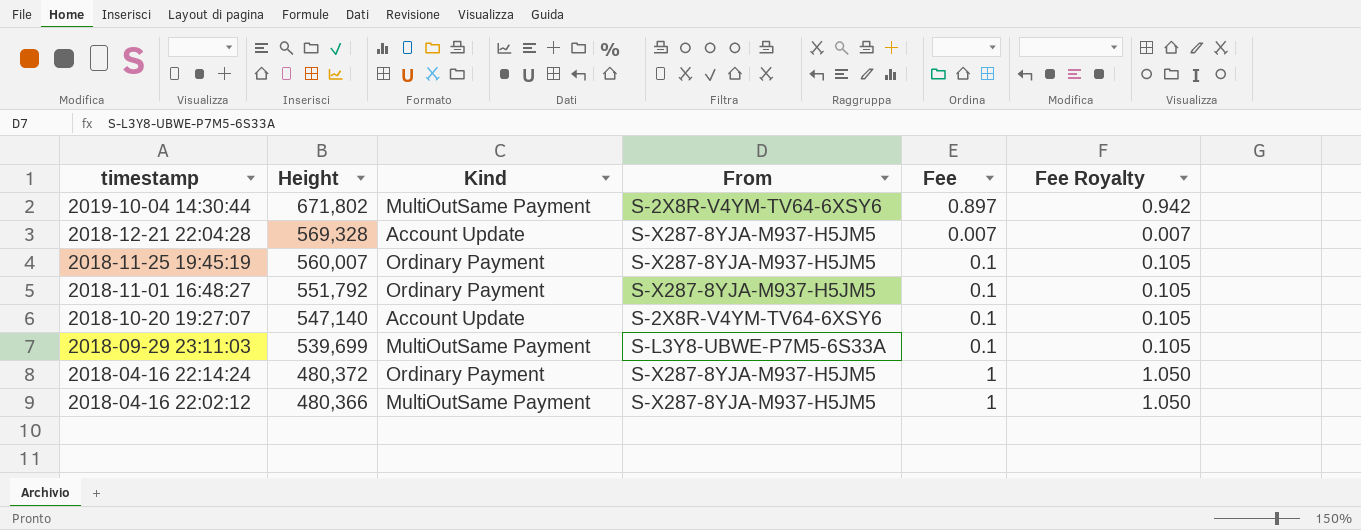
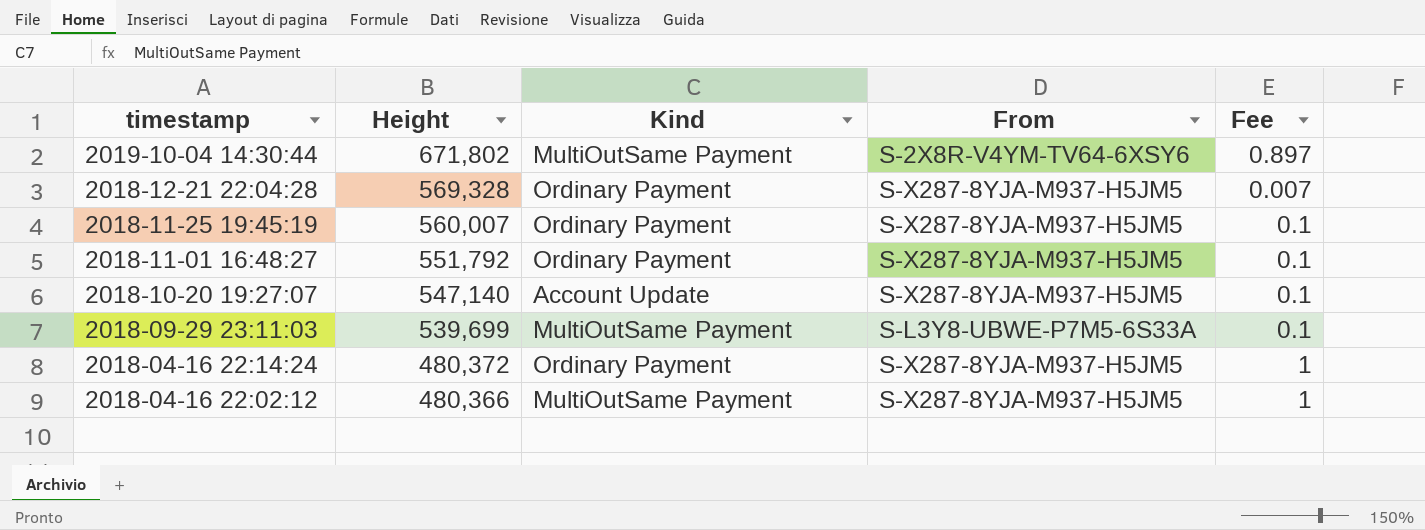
column Fee Royalty | formula: [Fee] * 1.05 -> none
2018-12-21 22:04:28 | Kind: Account Update -> Ordinary Payment
2018-10-20 19:27:07 | From: S-2X8R-V4YM-TV64-6XSY6 -> S-X287-8YJA-M937-H5JM5

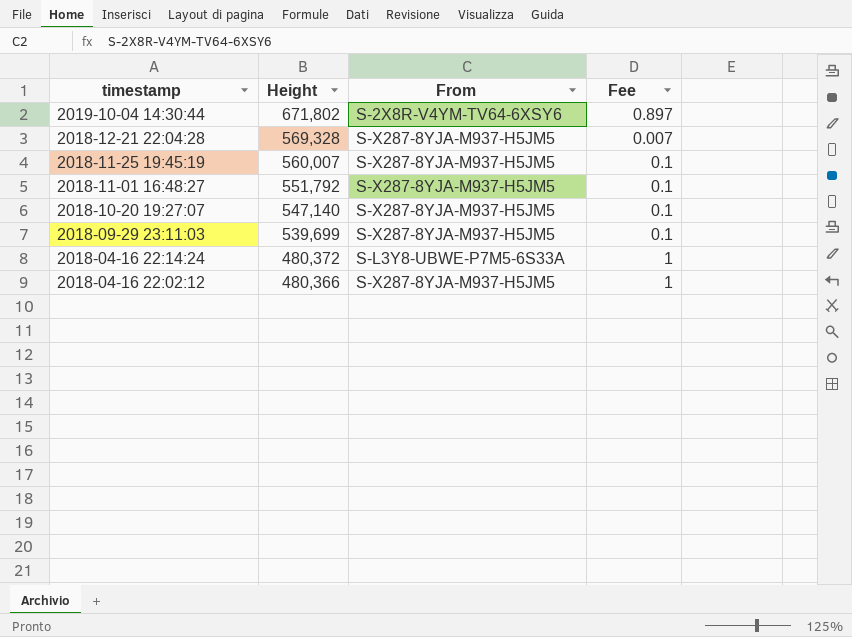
column Kind | position: 3 -> none
2018-09-29 23:11:03 | From: S-L3Y8-UBWE-P7M5-6S33A -> S-X287-8YJA-M937-H5JM5
2018-04-16 22:14:24 | From: S-X287-8YJA-M937-H5JM5 -> S-L3Y8-UBWE-P7M5-6S33A

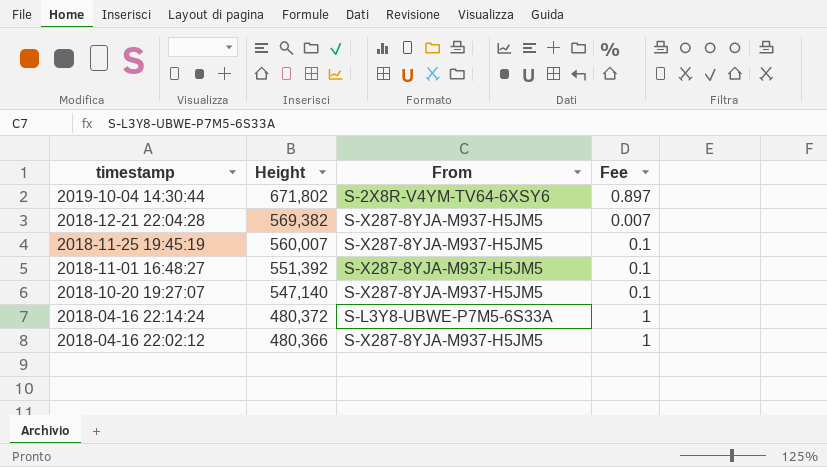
row 2018-09-29 23:11:03: 539,699 | S-X287-8YJA-M937-H5JM5 | 0.1 -> none
2018-12-21 22:04:28 | Height: 569,328 -> 569,382
2018-11-01 16:48:27 | Height: 551,792 -> 551,392

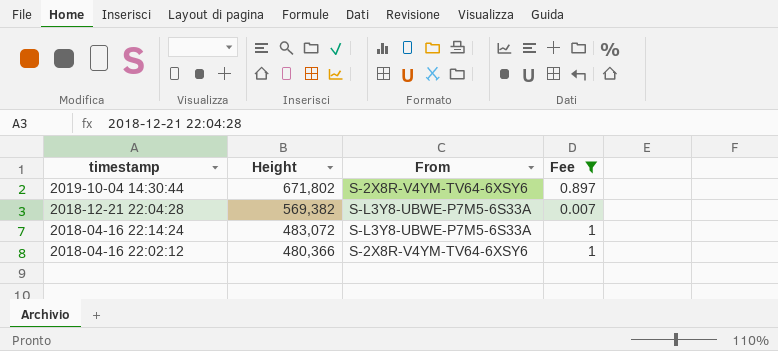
filter: none -> Fee != 0.1
2018-12-21 22:04:28 | From: S-X287-8YJA-M937-H5JM5 -> S-L3Y8-UBWE-P7M5-6S33A
2018-04-16 22:14:24 | Height: 480,372 -> 483,072
2018-04-16 22:02:12 | From: S-X287-8YJA-M937-H5JM5 -> S-2X8R-V4YM-TV64-6XSY6

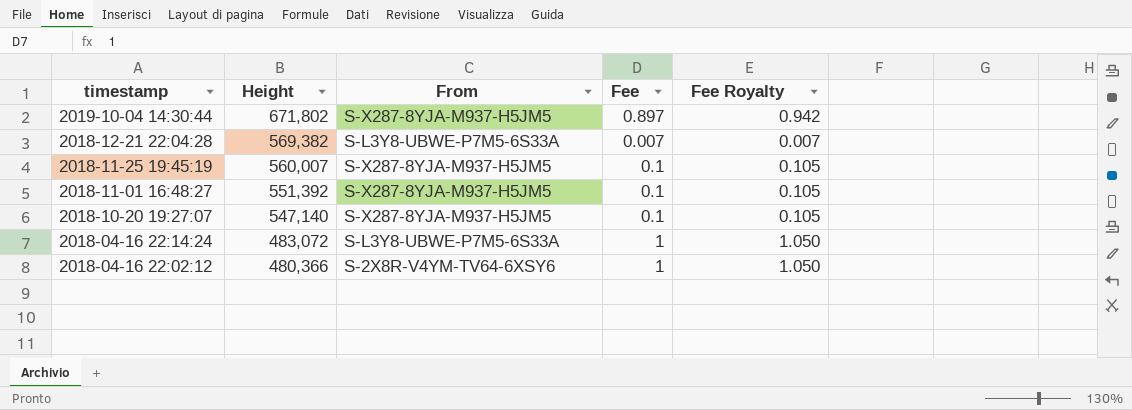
filter: Fee != 0.1 -> none
column Fee Royalty | formula: none -> [Fee] * 1.05
2019-10-04 14:30:44 | From: S-2X8R-V4YM-TV64-6XSY6 -> S-X287-8YJA-M937-H5JM5

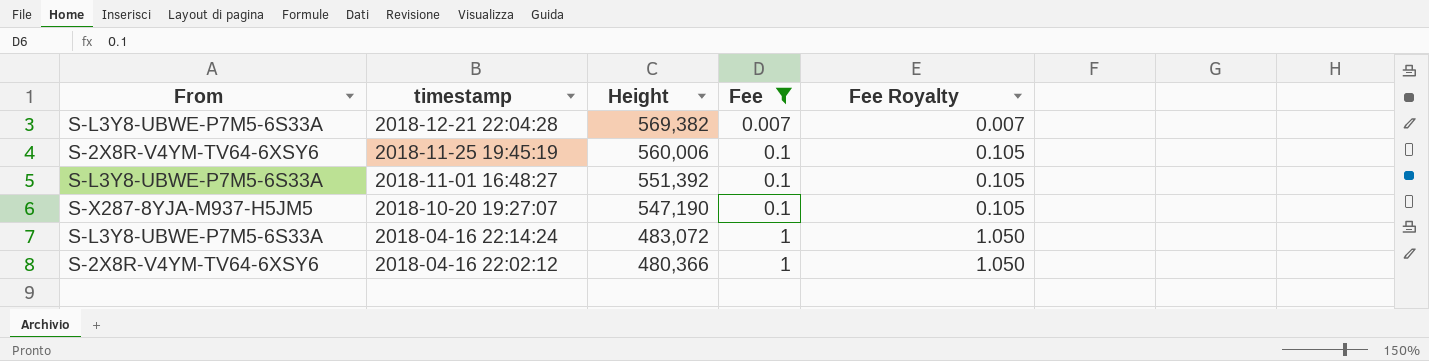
filter: none -> Fee != 0.897
column From | position: 3 -> 1
2018-11-25 19:45:19 | From: S-X287-8YJA-M937-H5JM5 -> S-2X8R-V4YM-TV64-6XSY6
2018-11-25 19:45:19 | Height: 560,007 -> 560,006
2018-11-01 16:48:27 | From: S-X287-8YJA-M937-H5JM5 -> S-L3Y8-UBWE-P7M5-6S33A
2018-10-20 19:27:07 | Height: 547,140 -> 547,190

